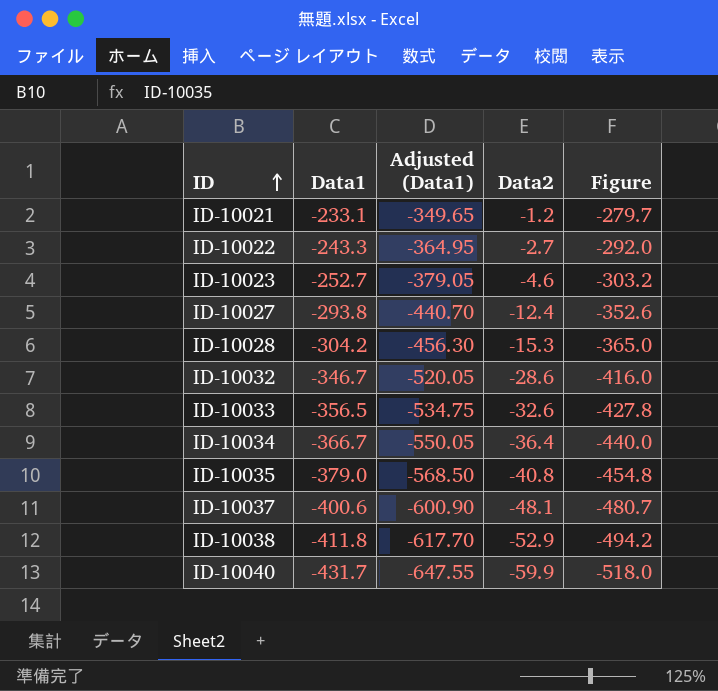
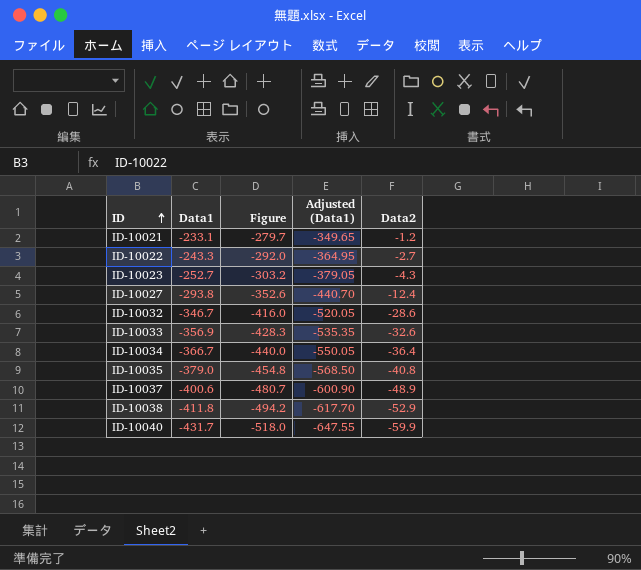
column Figure | position: 5 -> 3
row ID-10028: -304.2 | -456.30 | -15.3 | -365.0 -> none
ID-10023 | Data2: -4.6 -> -4.3
ID-10033 | Data1: -356.5 -> -356.9
ID-10033 | Figure: -427.8 -> -428.3
ID-10033 | Adjusted (Data1): -534.75 -> -535.35
ID-10037 | Data2: -48.1 -> -48.9

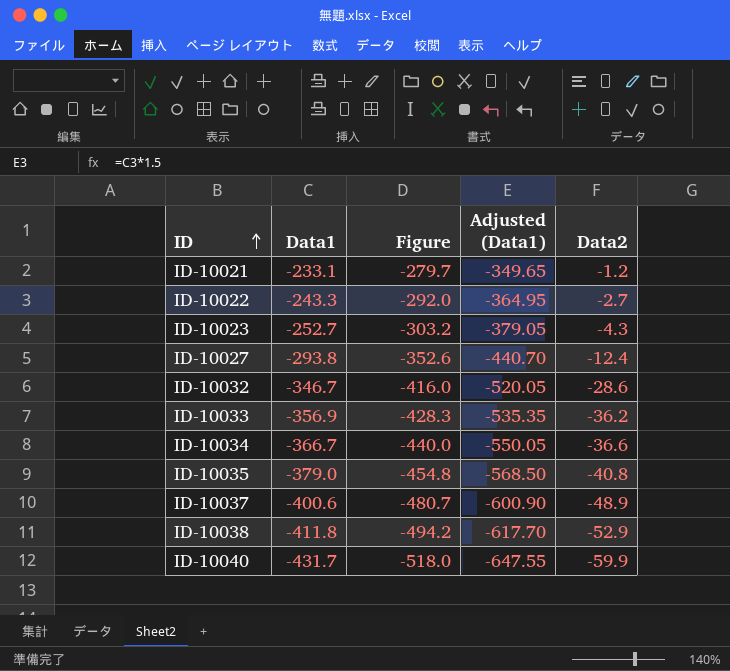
ID-10033 | Data2: -32.6 -> -36.2
ID-10034 | Data2: -36.4 -> -36.6

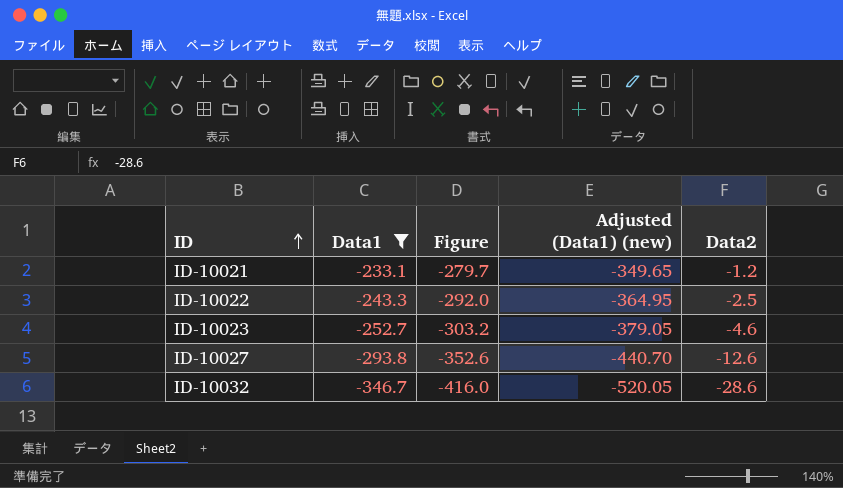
filter: none -> Data1 >= -346.7
column name: Adjusted (Data1) -> Adjusted (Data1) (new)
ID-10022 | Data2: -2.7 -> -2.5
ID-10023 | Data2: -4.3 -> -4.6
ID-10027 | Data2: -12.4 -> -12.6

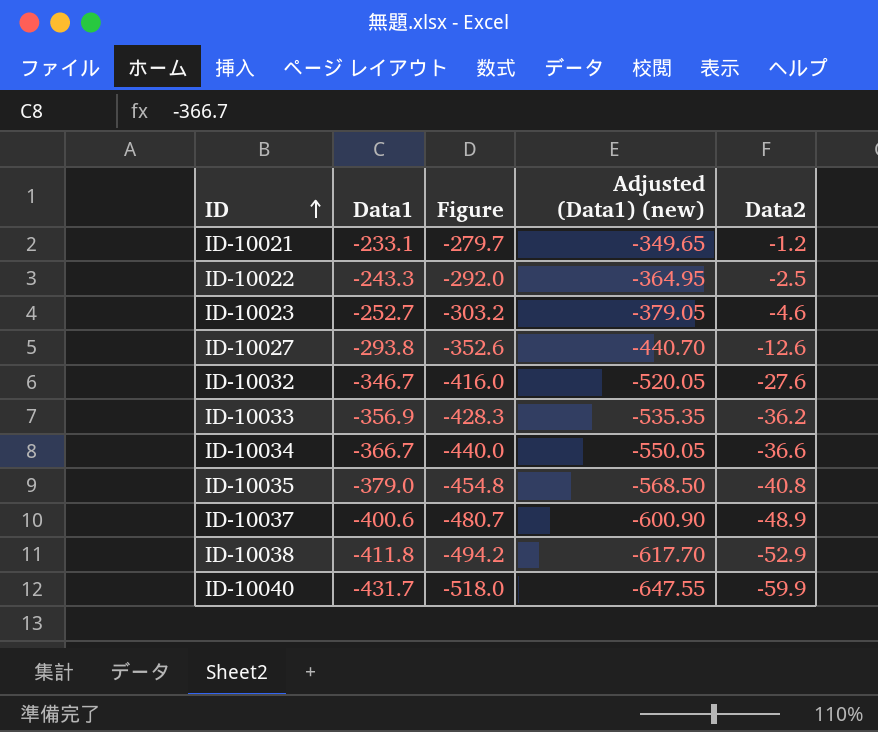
filter: Data1 >= -346.7 -> none
ID-10032 | Data2: -28.6 -> -27.6

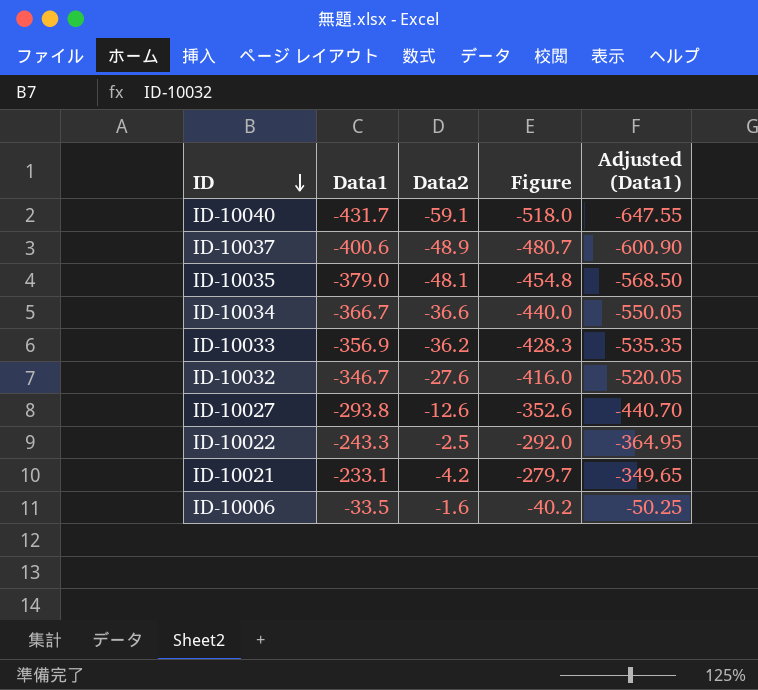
row order: ID ascending -> ID descending
column Data2 | position: 5 -> 3
column name: Adjusted (Data1) (new) -> Adjusted (Data1)
row ID-10023: -252.7 | -303.2 | -379.05 | -4.6 -> none
row ID-10038: -411.8 | -494.2 | -617.70 | -52.9 -> none
ID-10040 | Data2: -59.9 -> -59.1
ID-10035 | Data2: -40.8 -> -48.1
ID-10021 | Data2: -1.2 -> -4.2
row ID-10006: none -> -33.5 | -1.6 | -40.2 | -50.25

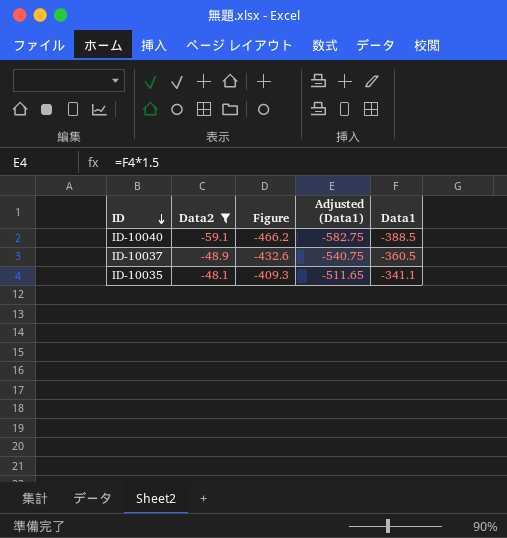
filter: none -> Data2 <= -48.1
column Data1 | position: 2 -> 5
ID-10040 | Figure: -518.0 -> -466.2
ID-10040 | Adjusted (Data1): -647.55 -> -582.75
ID-10040 | Data1: -431.7 -> -388.5
ID-10037 | Figure: -480.7 -> -432.6
ID-10037 | Adjusted (Data1): -600.90 -> -540.75
ID-10037 | Data1: -400.6 -> -360.5
ID-10035 | Figure: -454.8 -> -409.3
ID-10035 | Adjusted (Data1): -568.50 -> -511.65
ID-10035 | Data1: -379.0 -> -341.1

